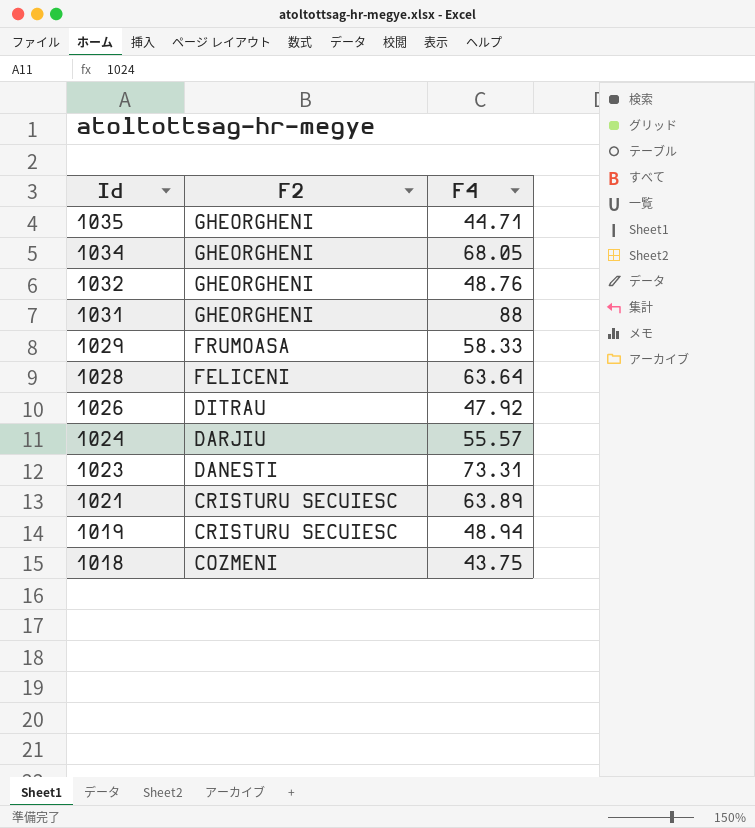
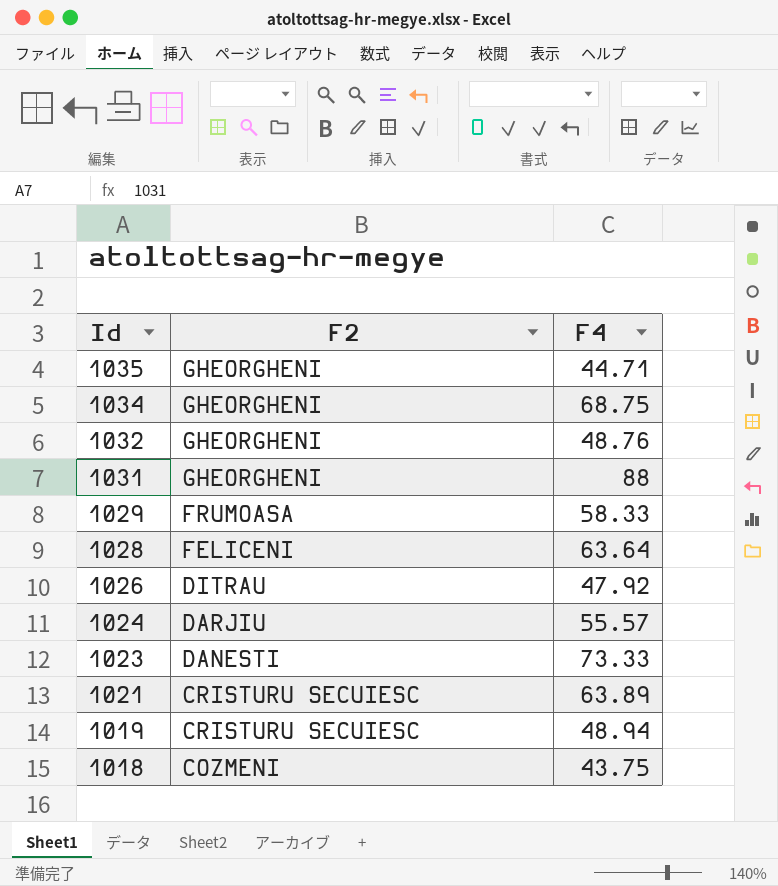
1034 | F4: 68.05 -> 68.75
1023 | F4: 73.31 -> 73.33

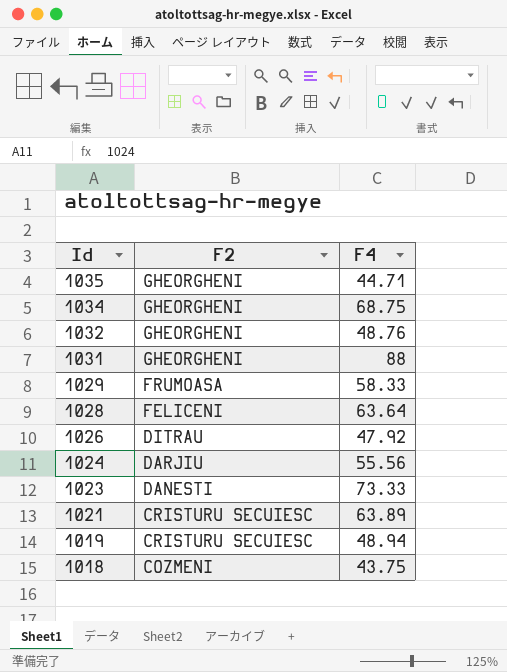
1024 | F4: 55.57 -> 55.56

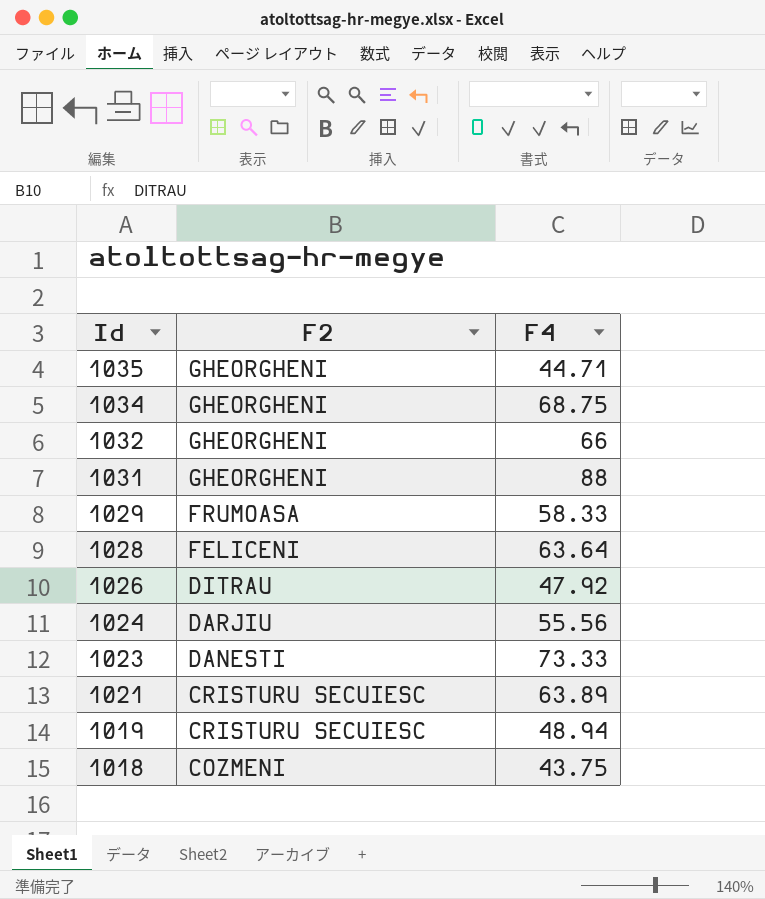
1032 | F4: 48.76 -> 66

